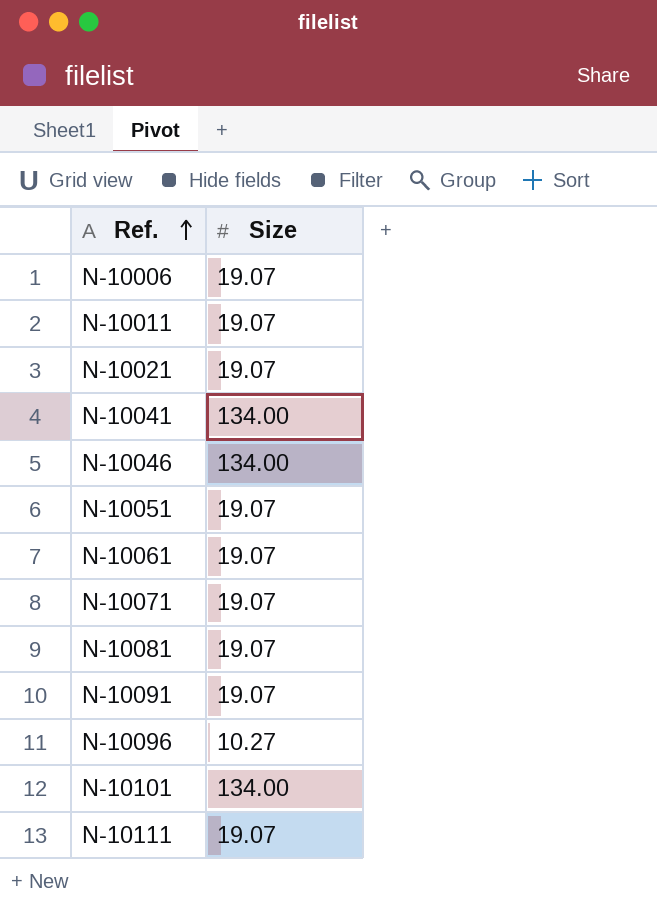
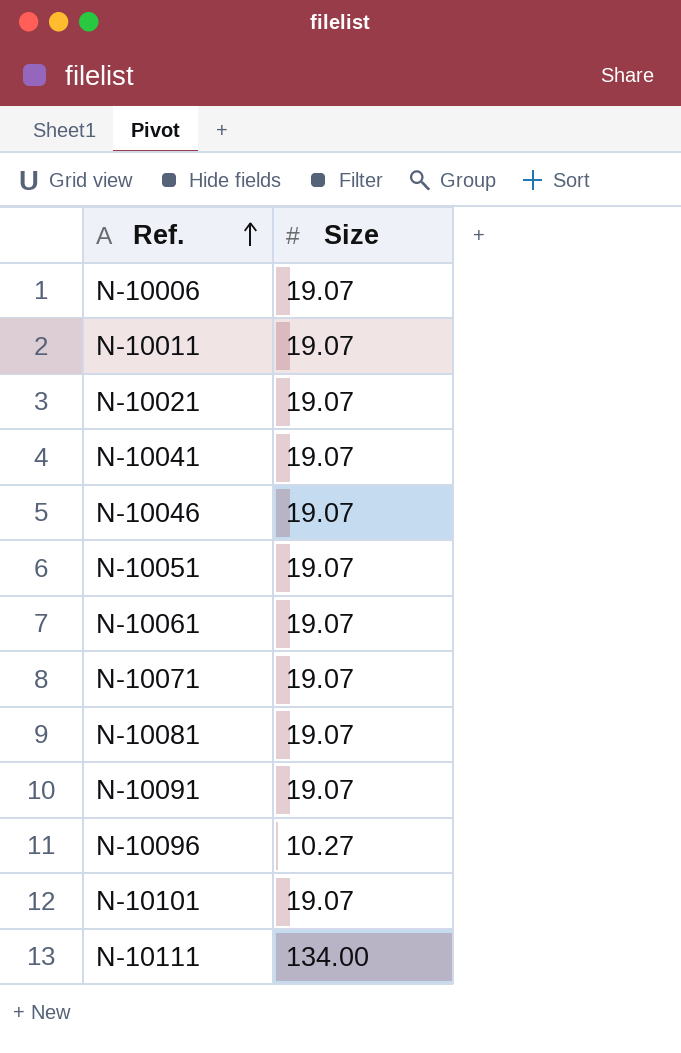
N-10041 | Size: 134.00 -> 19.07
N-10046 | Size: 134.00 -> 19.07
N-10101 | Size: 134.00 -> 19.07
N-10111 | Size: 19.07 -> 134.00

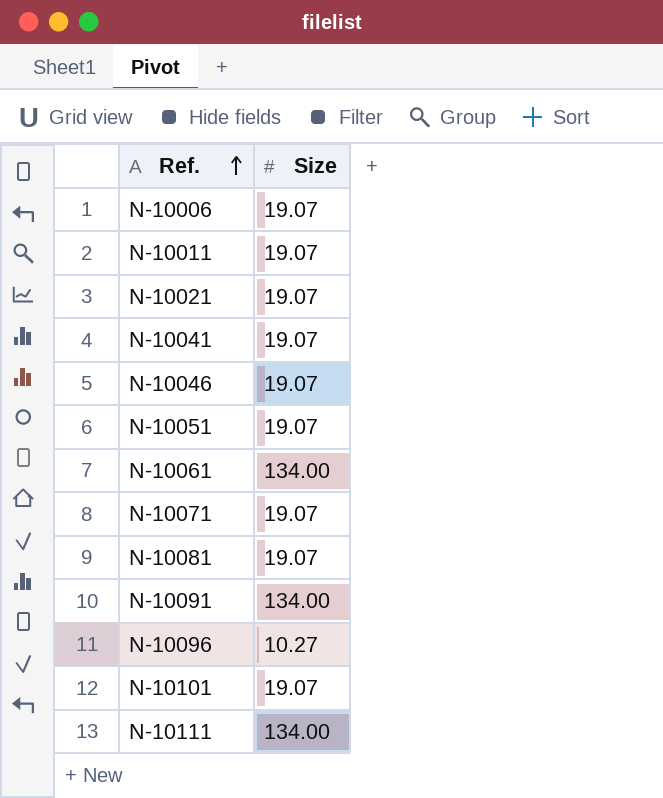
N-10061 | Size: 19.07 -> 134.00
N-10091 | Size: 19.07 -> 134.00

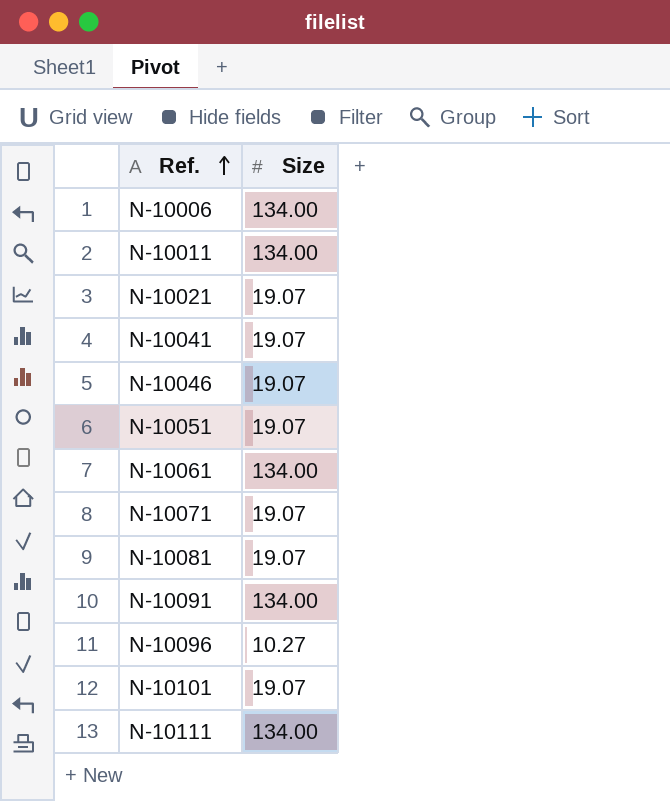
N-10006 | Size: 19.07 -> 134.00
N-10011 | Size: 19.07 -> 134.00

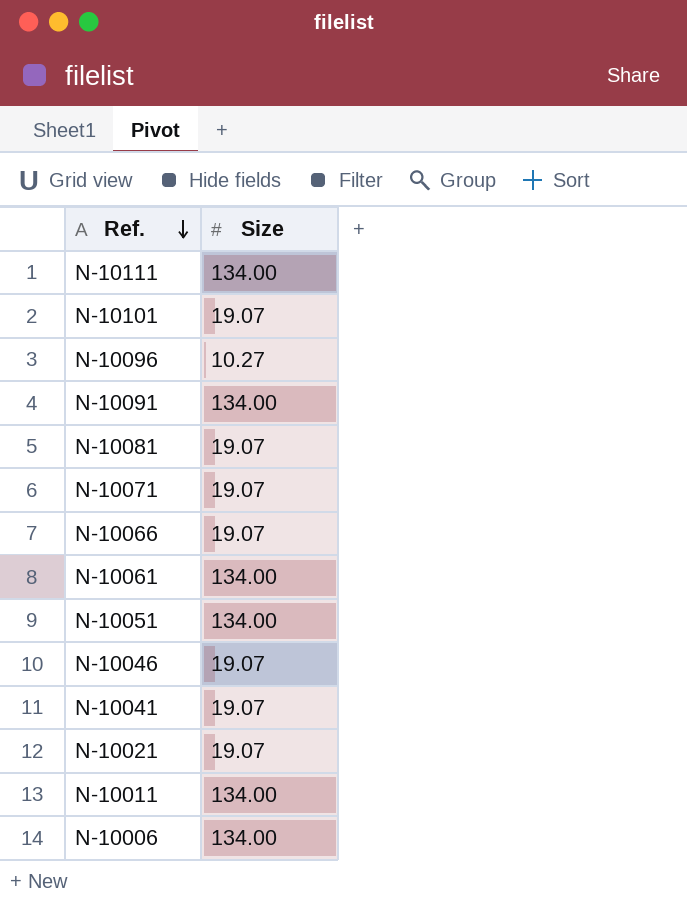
row order: Ref. ascending -> Ref. descending
row N-10066: none -> 19.07
N-10051 | Size: 19.07 -> 134.00

